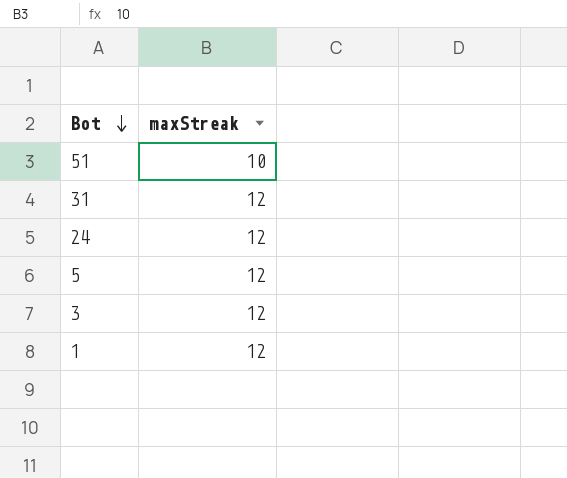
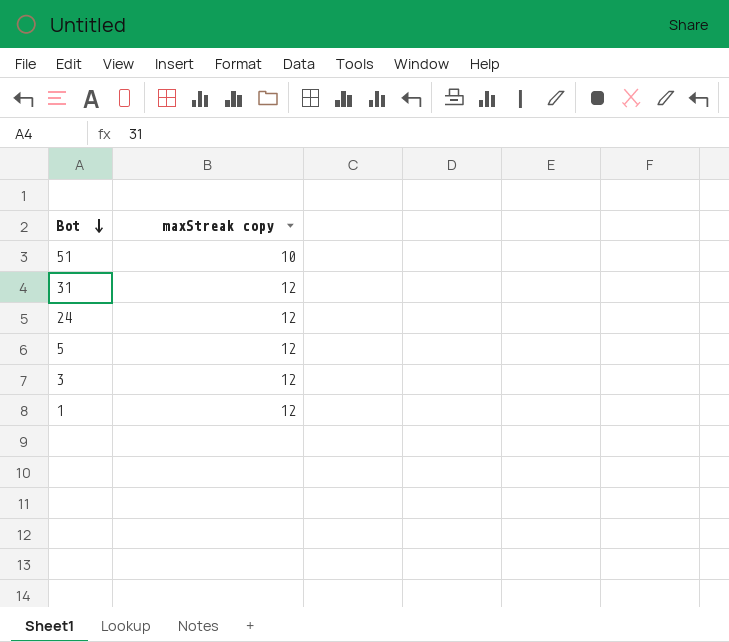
column name: maxStreak -> maxStreak copy

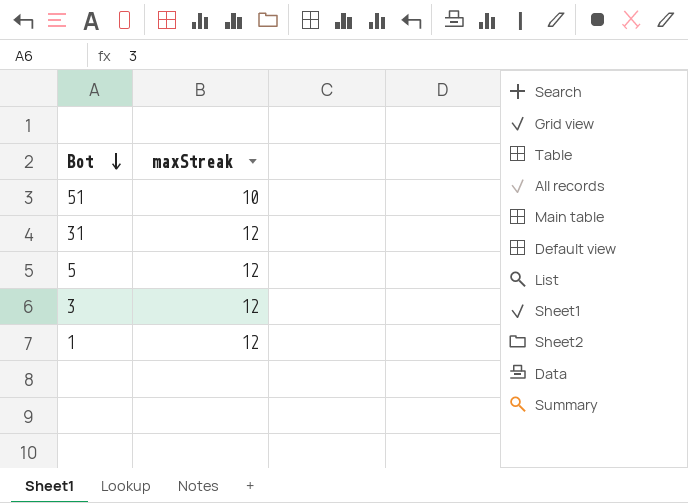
column name: maxStreak copy -> maxStreak
row 24: 12 -> none

